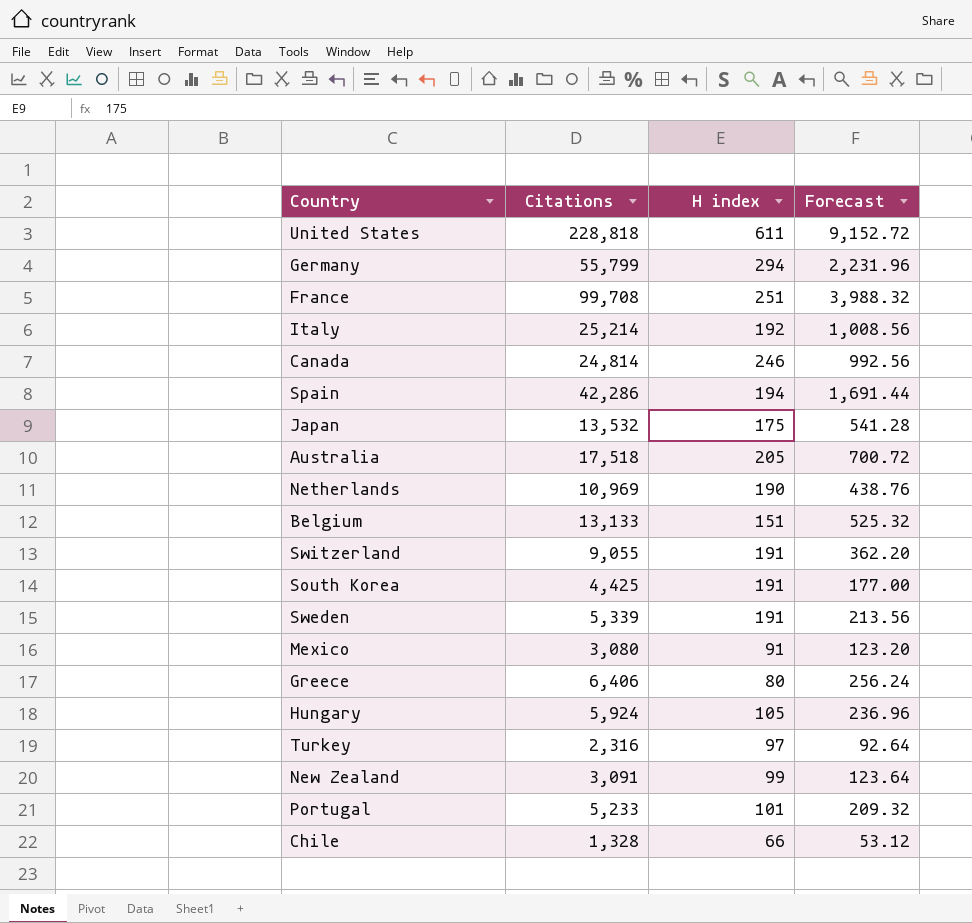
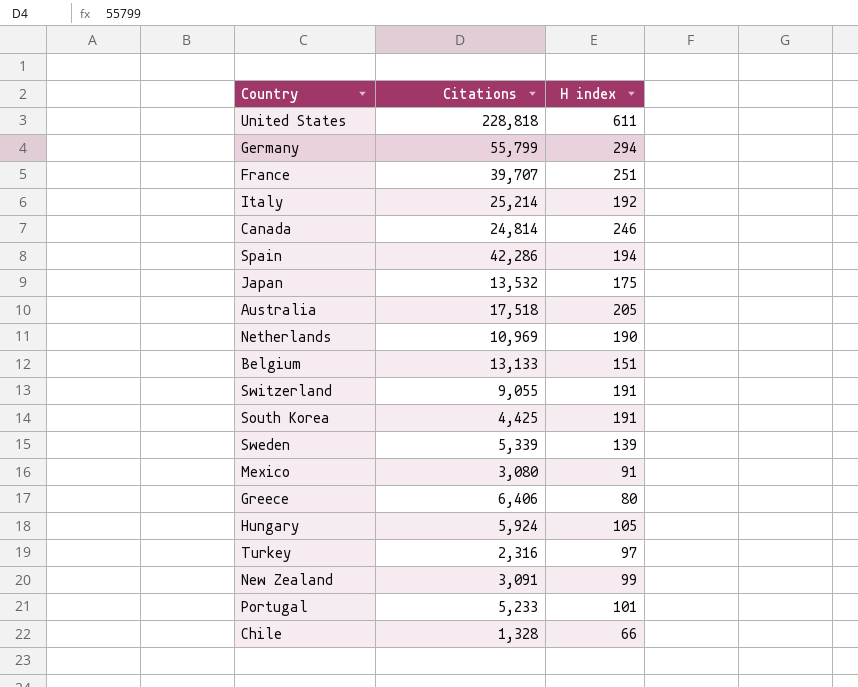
column Forecast | formula: [Citations] * 0.04 -> none
France | Citations: 99,708 -> 39,707
Sweden | H index: 191 -> 139

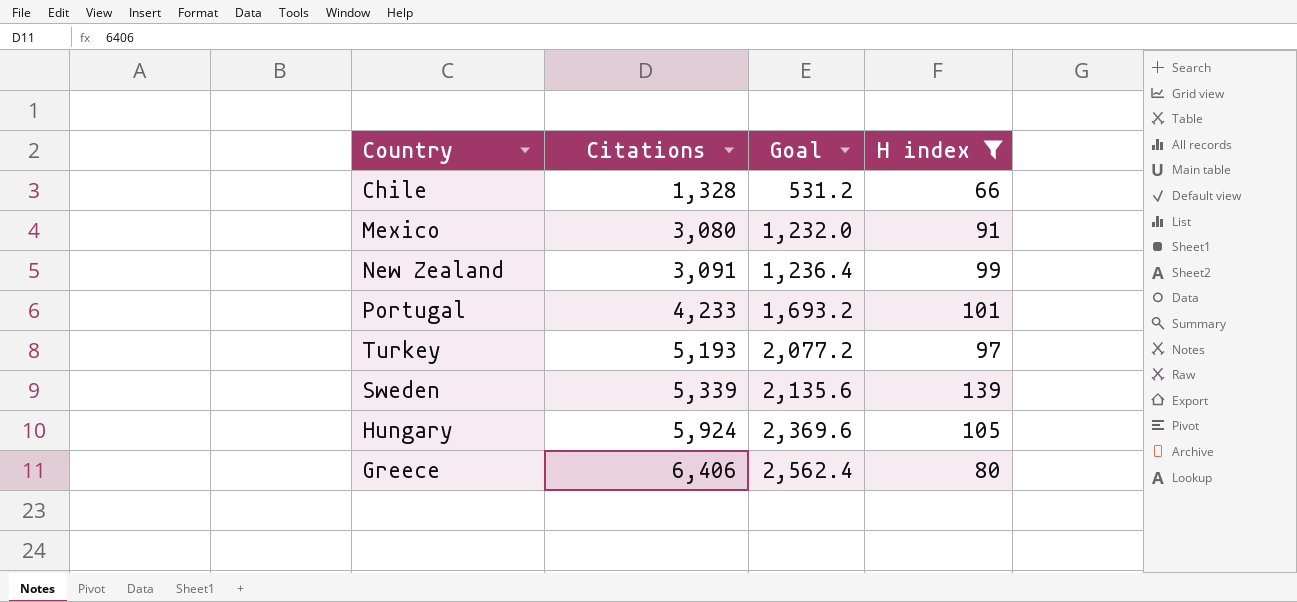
filter: none -> H index <= 139
row order: none -> Citations ascending
column Goal | formula: none -> [Citations] * 0.4
Portugal | Citations: 5,233 -> 4,233
Turkey | Citations: 2,316 -> 5,193

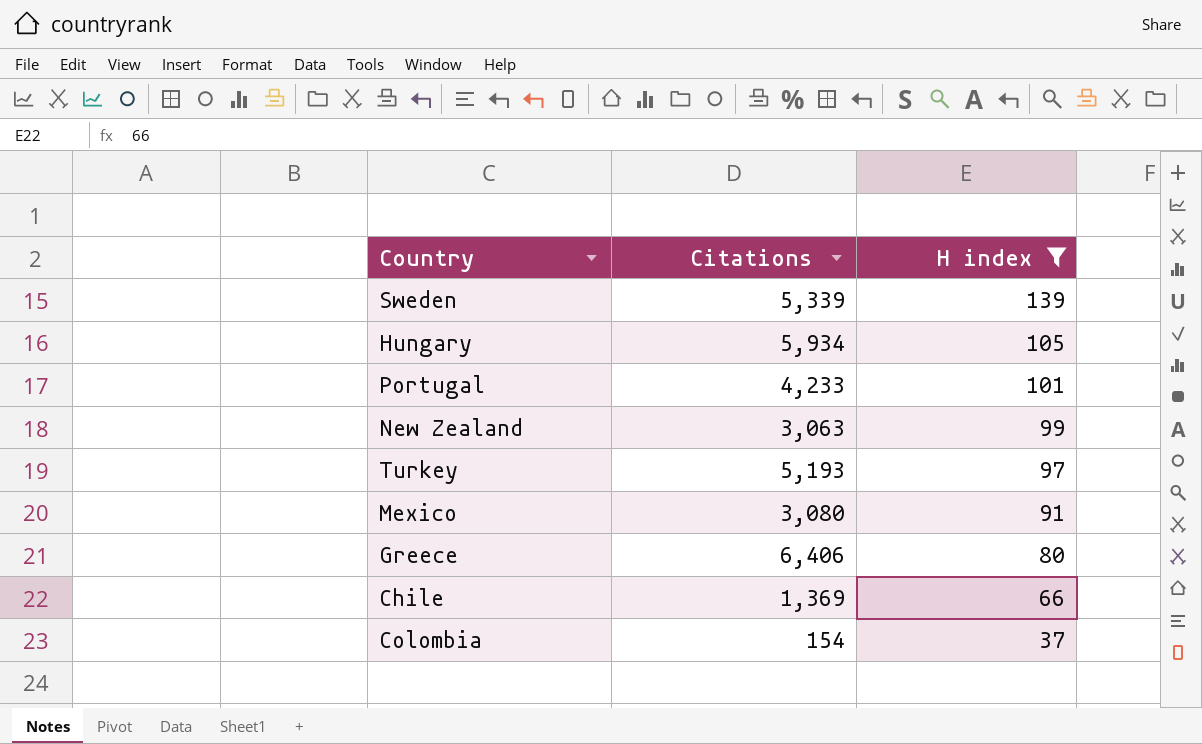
row order: Citations ascending -> H index descending
column Goal | formula: [Citations] * 0.4 -> none
Hungary | Citations: 5,924 -> 5,934
New Zealand | Citations: 3,091 -> 3,063
Chile | Citations: 1,328 -> 1,369
row Colombia: none -> 154 | 37

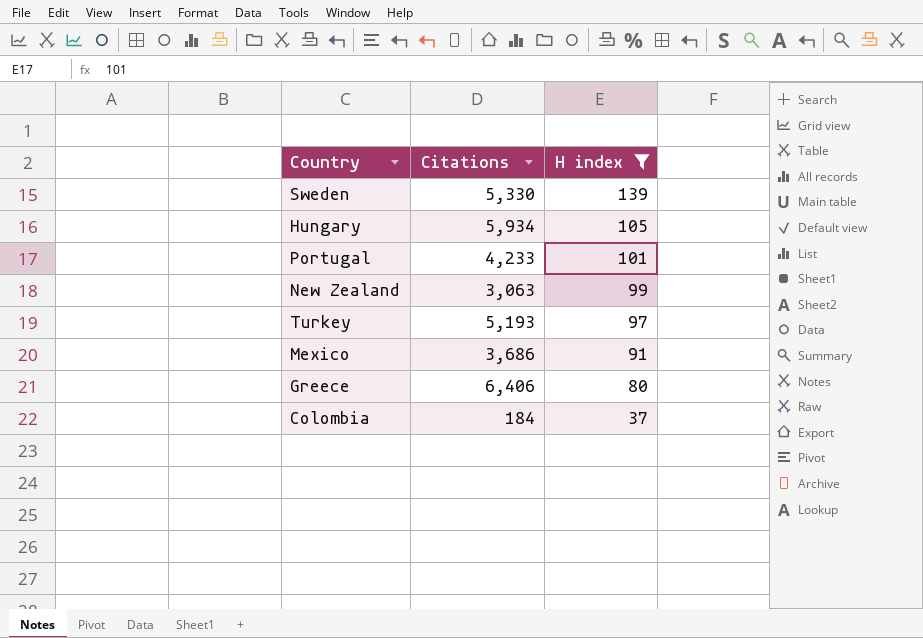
row Chile: 1,369 | 66 -> none
Sweden | Citations: 5,339 -> 5,330
Mexico | Citations: 3,080 -> 3,686
Colombia | Citations: 154 -> 184

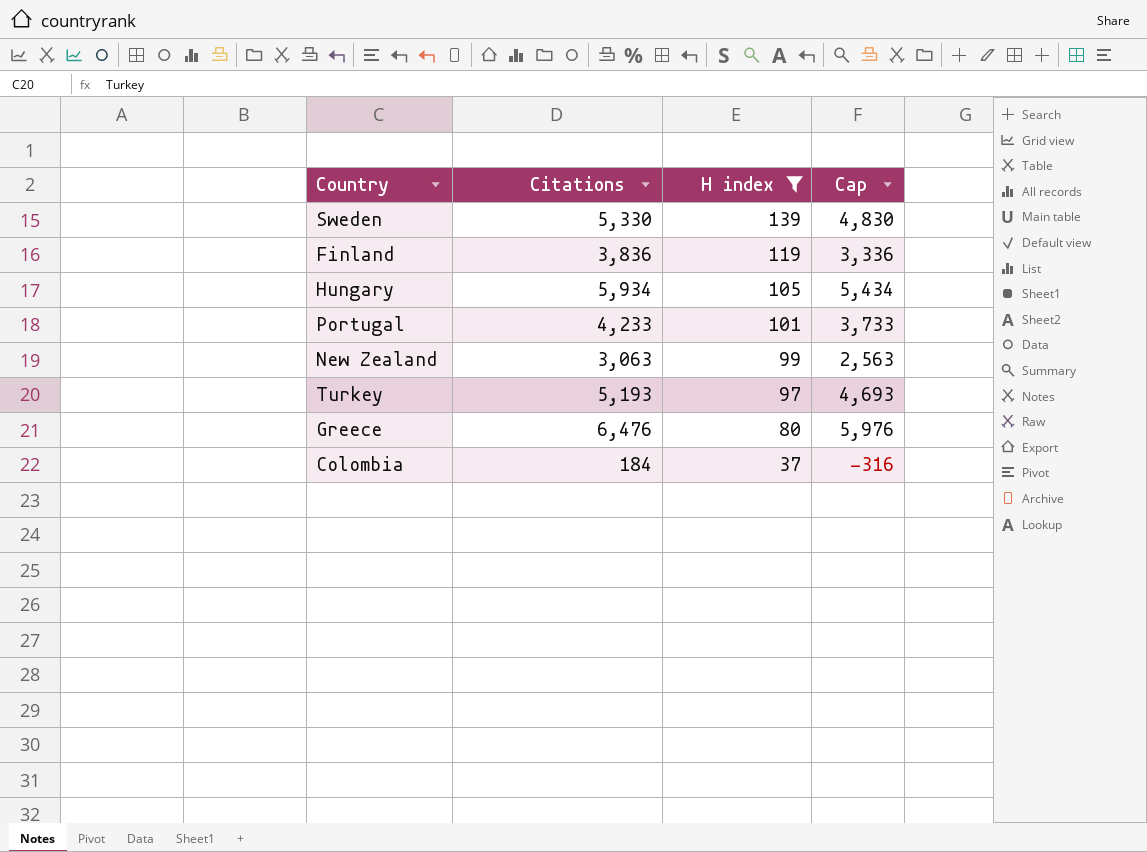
column Cap | formula: none -> [Citations] - 500
row Mexico: 3,686 | 91 -> none
row Finland: none -> 3,836 | 119 | 3,336
Greece | Citations: 6,406 -> 6,476

